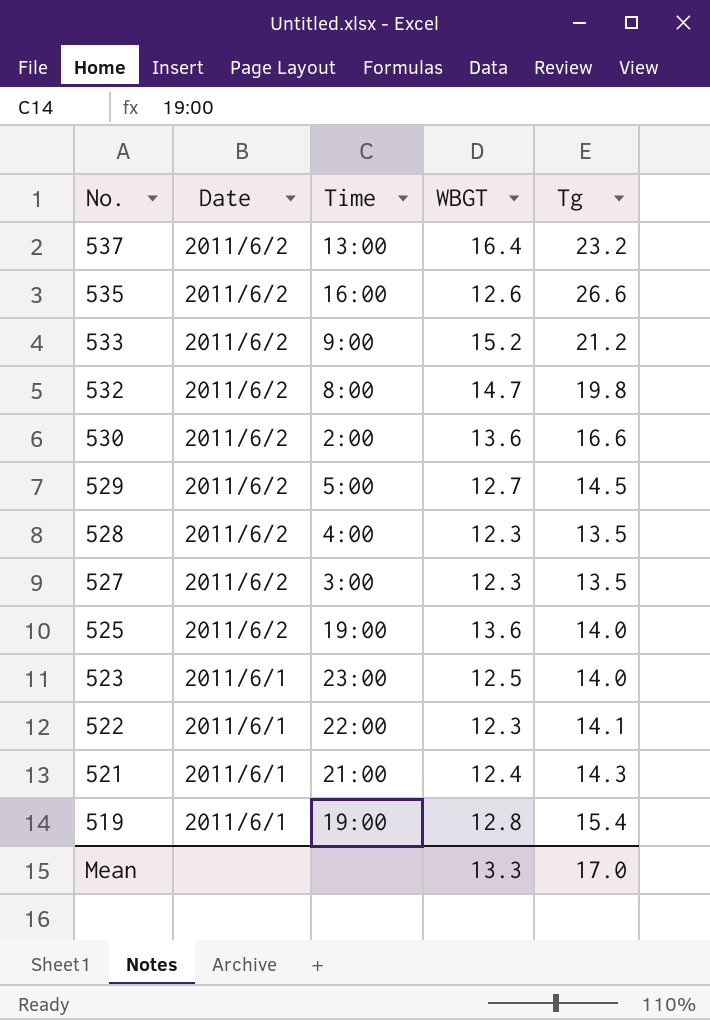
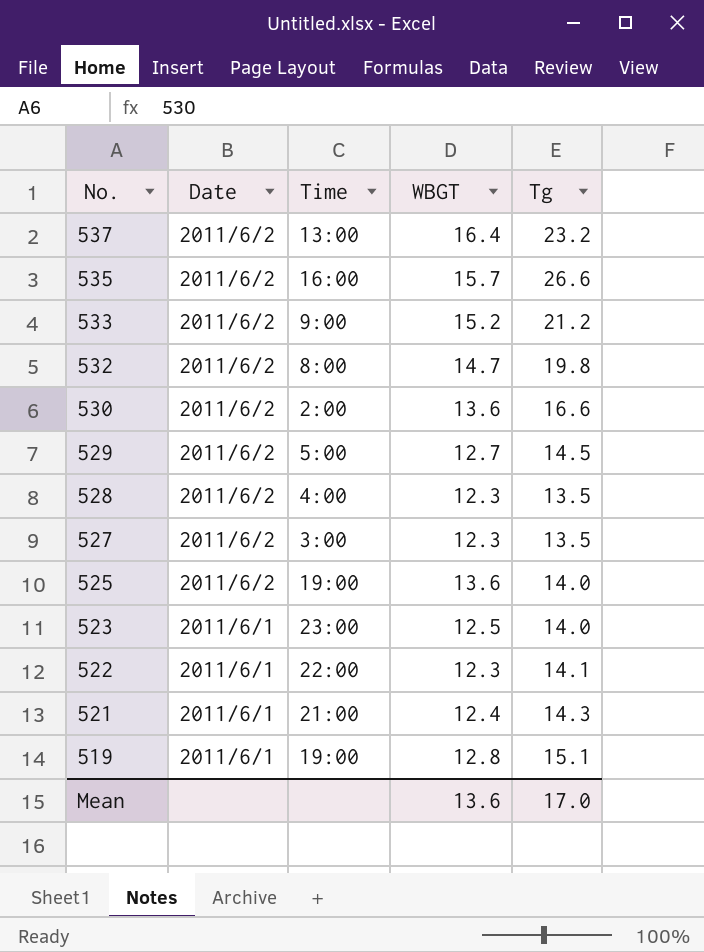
535 | WBGT: 12.6 -> 15.7
519 | Tg: 15.4 -> 15.1
Mean | WBGT: 13.3 -> 13.6

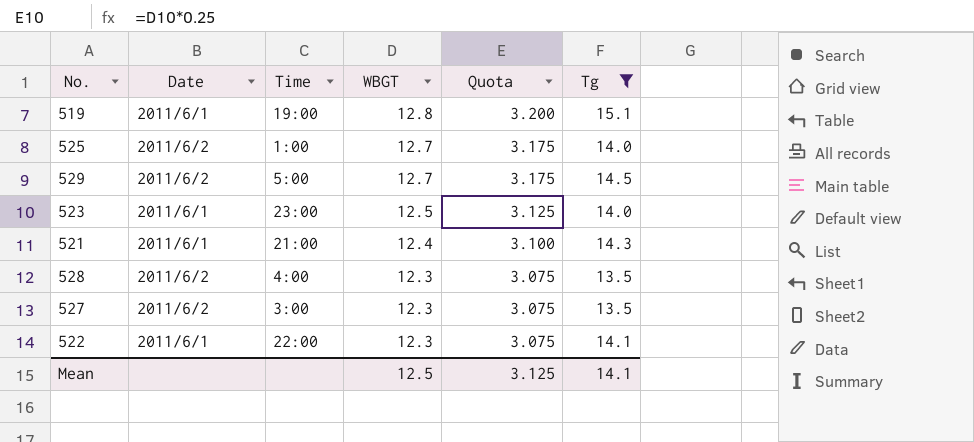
filter: none -> Tg <= 15.1
row order: No. descending -> WBGT descending
column Quota | formula: none -> [WBGT] * 0.25
525 | Time: 19:00 -> 1:00
525 | WBGT: 13.6 -> 12.7
Mean | WBGT: 13.6 -> 12.5
Mean | Tg: 17.0 -> 14.1

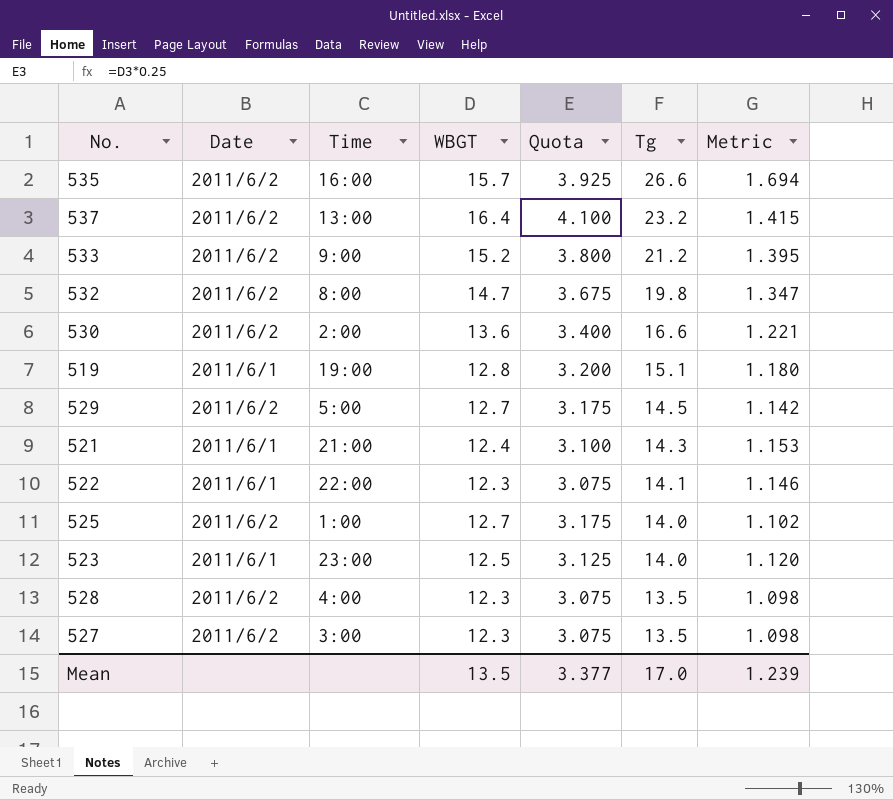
filter: Tg <= 15.1 -> none
row order: WBGT descending -> Tg descending
column Metric | formula: none -> [Tg] / [WBGT]
Mean | WBGT: 12.5 -> 13.5
Mean | Quota: 3.125 -> 3.377
Mean | Tg: 14.1 -> 17.0

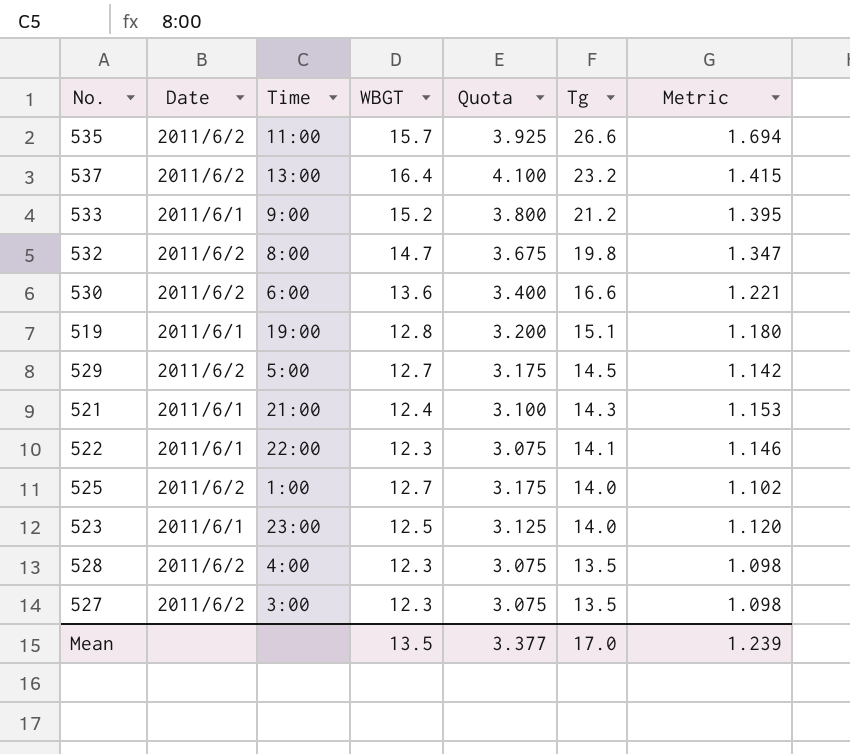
535 | Time: 16:00 -> 11:00
533 | Date: 2011/6/2 -> 2011/6/1
530 | Time: 2:00 -> 6:00

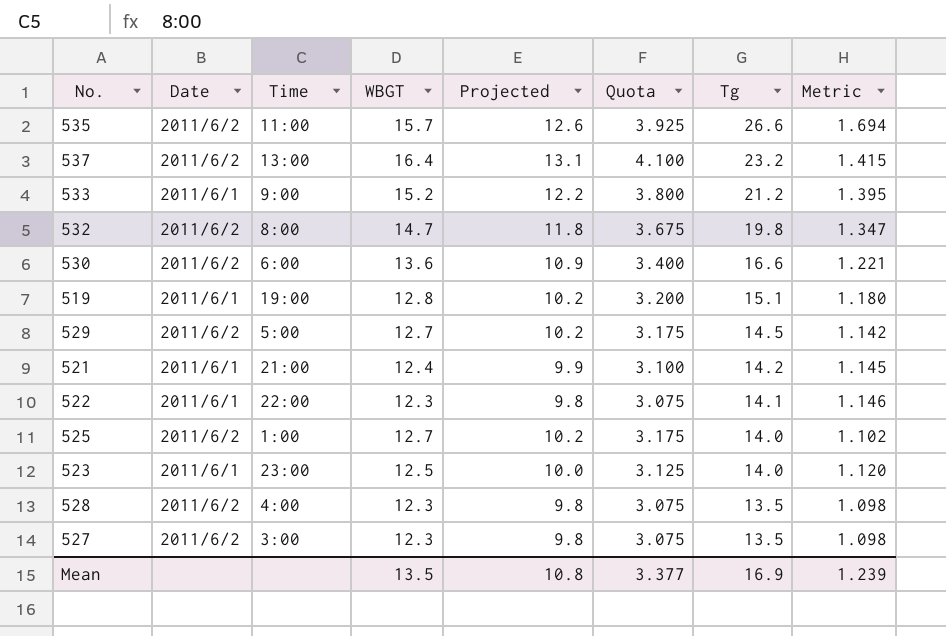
column Projected | formula: none -> [WBGT] * 0.8
521 | Tg: 14.3 -> 14.2
521 | Metric: 1.153 -> 1.145
Mean | Tg: 17.0 -> 16.9

